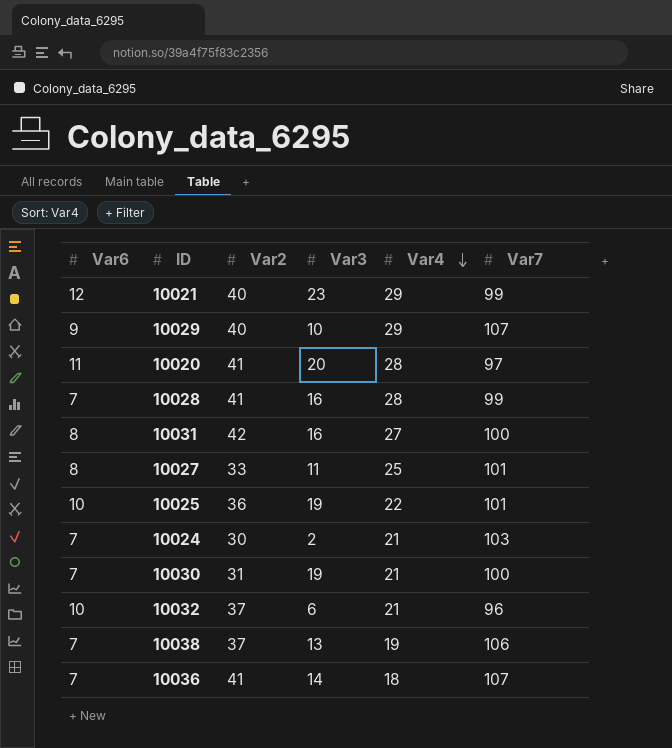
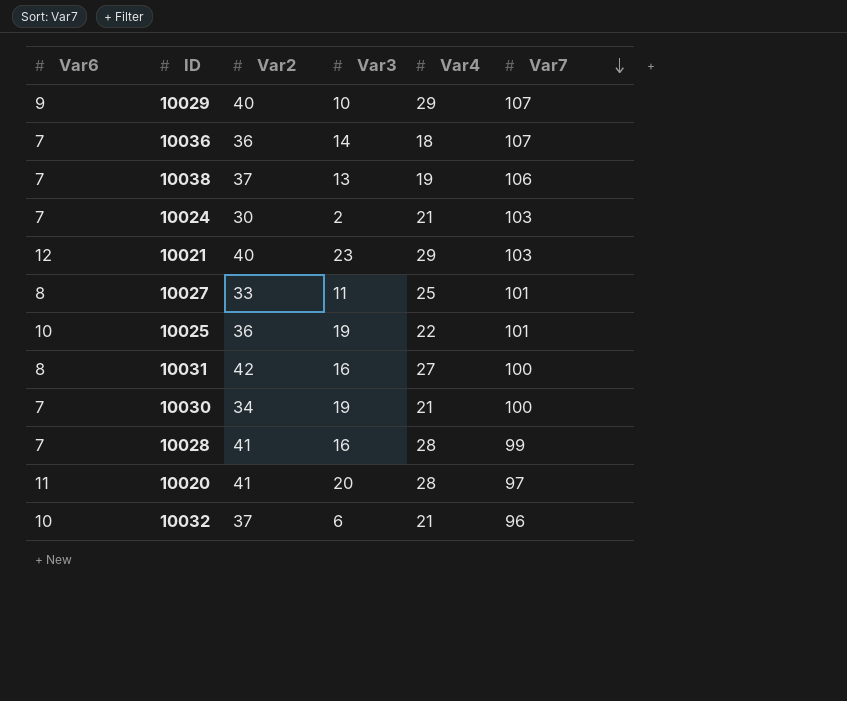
row order: Var4 descending -> Var7 descending
10036 | Var2: 41 -> 36
10021 | Var7: 99 -> 103
10030 | Var2: 31 -> 34

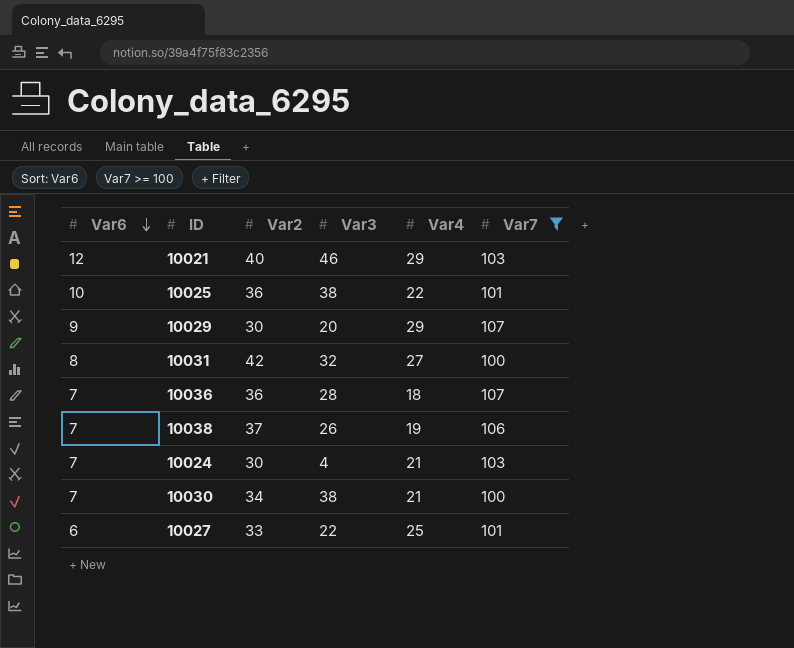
filter: none -> Var7 >= 100
row order: Var7 descending -> Var6 descending
10021 | Var3: 23 -> 46
10025 | Var3: 19 -> 38
10029 | Var2: 40 -> 30
10029 | Var3: 10 -> 20
10031 | Var3: 16 -> 32
10036 | Var3: 14 -> 28
10038 | Var3: 13 -> 26
10024 | Var3: 2 -> 4
10030 | Var3: 19 -> 38
10027 | Var6: 8 -> 6
10027 | Var3: 11 -> 22

